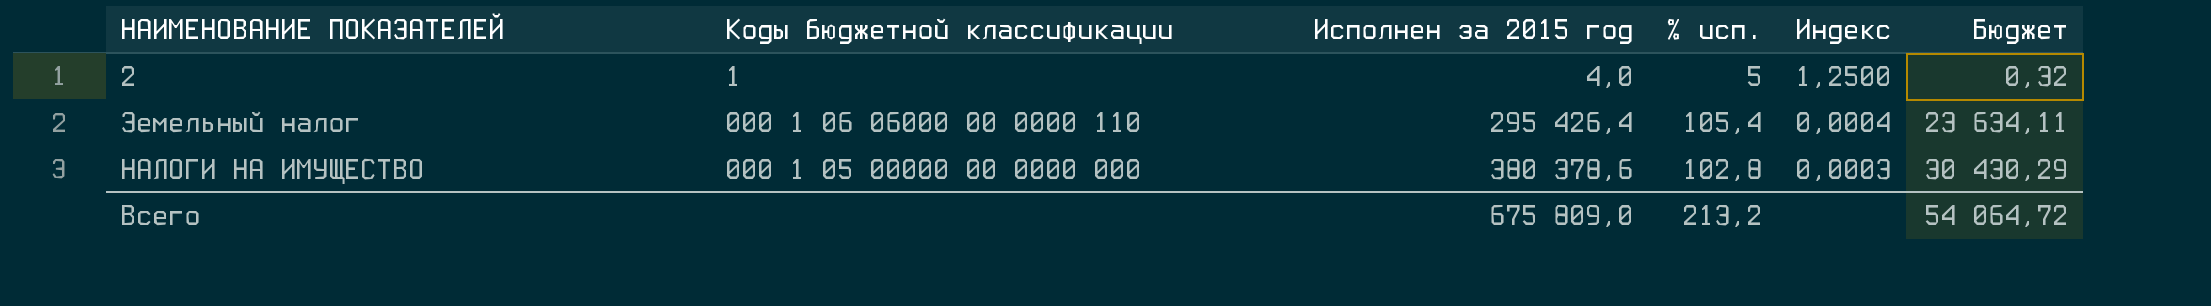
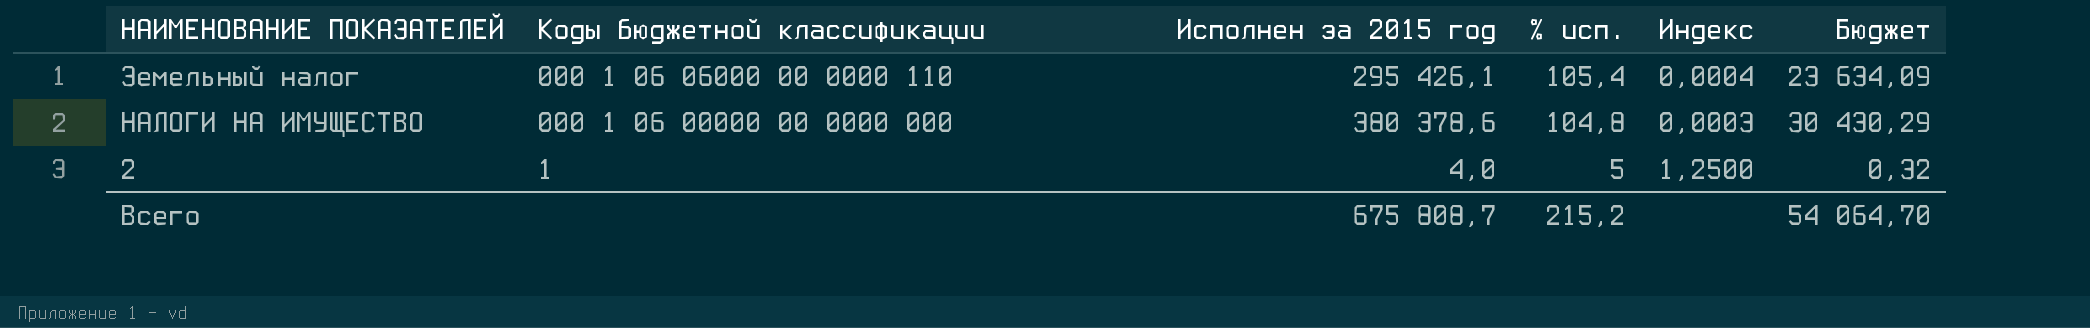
row order: НАИМЕНОВАНИЕ ПОКАЗАТЕЛЕЙ ascending -> % исп. descending
Земельный налог | Исполнен за 2015 год: 295 426,4 -> 295 426,1
Земельный налог | Бюджет: 23 634,11 -> 23 634,09
НАЛОГИ НА ИМУЩЕСТВО | Коды бюджетной классификации: 000 1 05 00000 00 0000 000 -> 000 1 06 00000 00 0000 000
НАЛОГИ НА ИМУЩЕСТВО | % исп.: 102,8 -> 104,8
Всего | Исполнен за 2015 год: 675 809,0 -> 675 808,7
Всего | % исп.: 213,2 -> 215,2
Всего | Бюджет: 54 064,72 -> 54 064,70

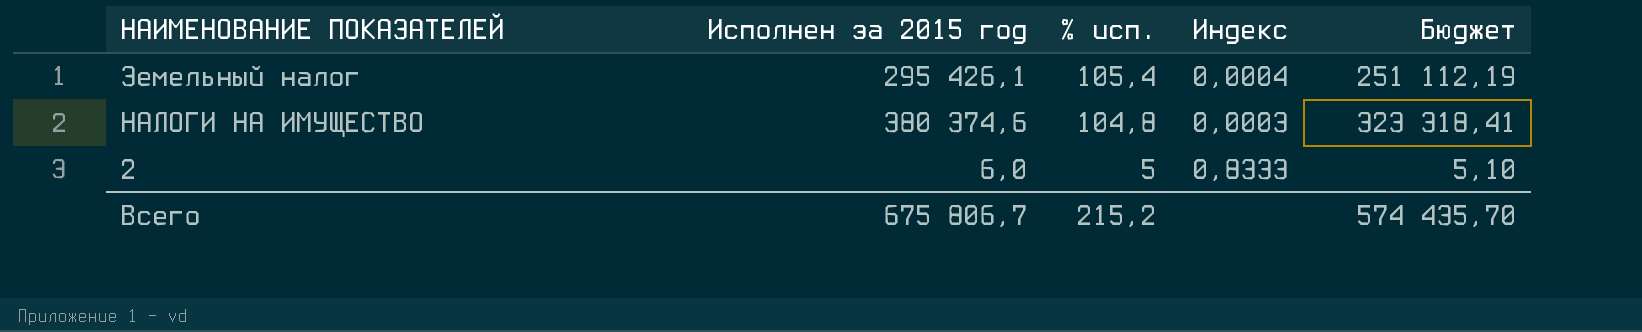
column Коды бюджетной классификации | position: 2 -> none
column Бюджет | formula: [Исполнен за 2015 год] * 0,08 -> [Исполнен за 2015 год] * 0,85
НАЛОГИ НА ИМУЩЕСТВО | Исполнен за 2015 год: 380 378,6 -> 380 374,6
2 | Исполнен за 2015 год: 4,0 -> 6,0
2 | Индекс: 1,2500 -> 0,8333
Всего | Исполнен за 2015 год: 675 808,7 -> 675 806,7
Всего | Бюджет: 54 064,70 -> 574 435,70

